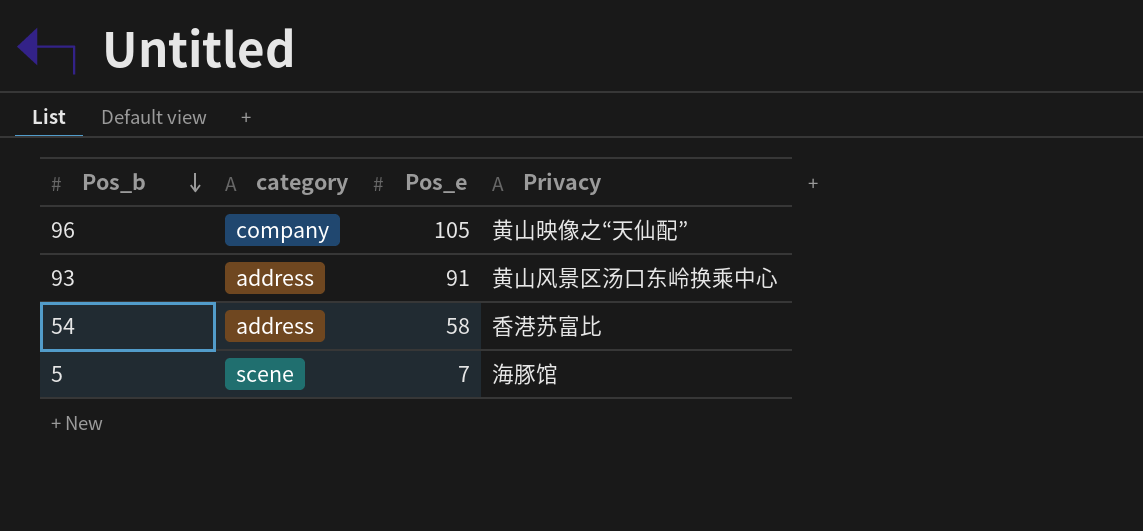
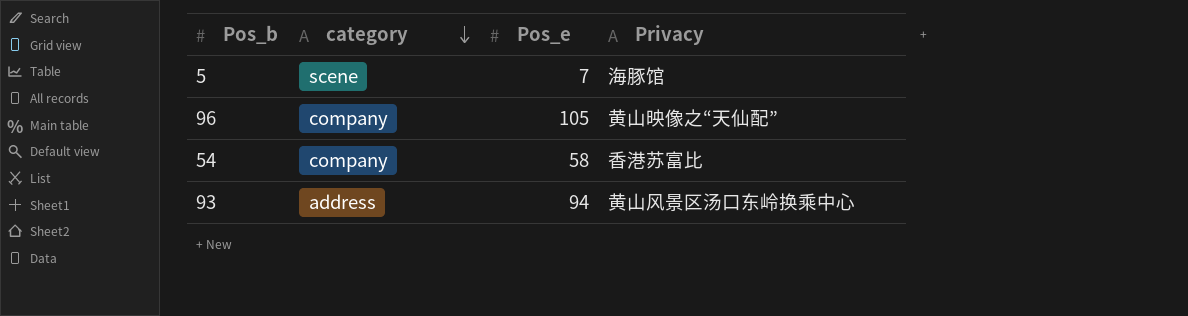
row order: Pos_b descending -> category descending
54 | category: address -> company
93 | Pos_e: 91 -> 94

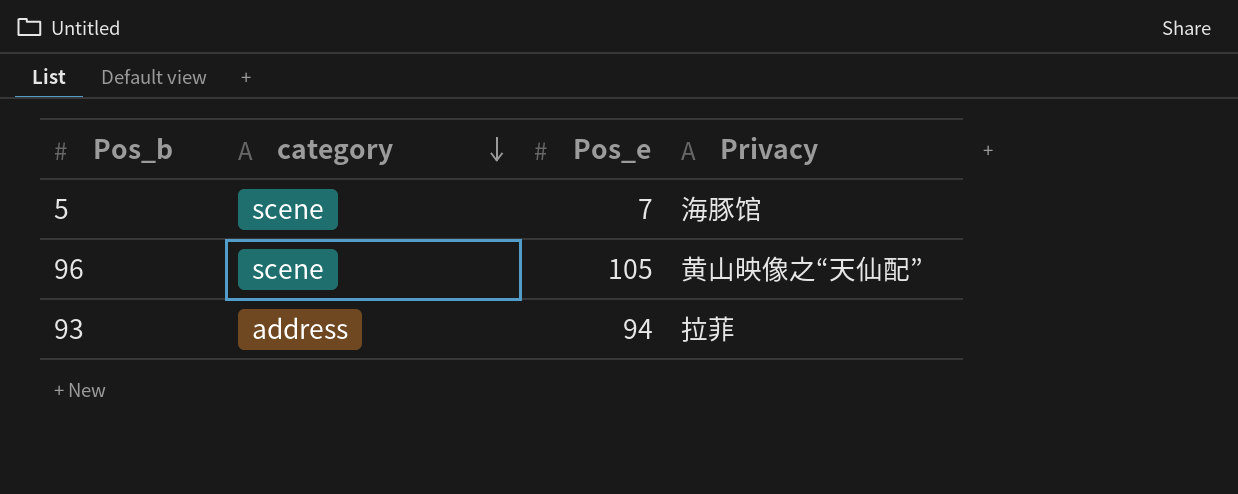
row 54: company | 58 | 香港苏富比 -> none
96 | category: company -> scene
93 | Privacy: 黄山风景区汤口东岭换乘中心 -> 拉菲

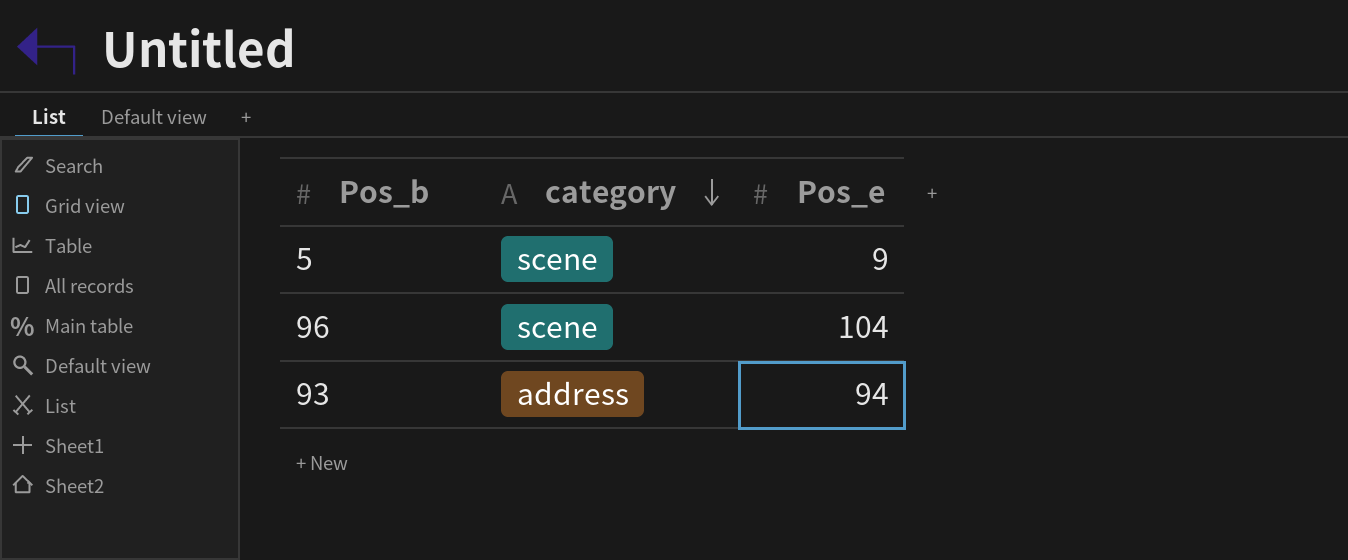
column Privacy | position: 4 -> none
5 | Pos_e: 7 -> 9
96 | Pos_e: 105 -> 104

